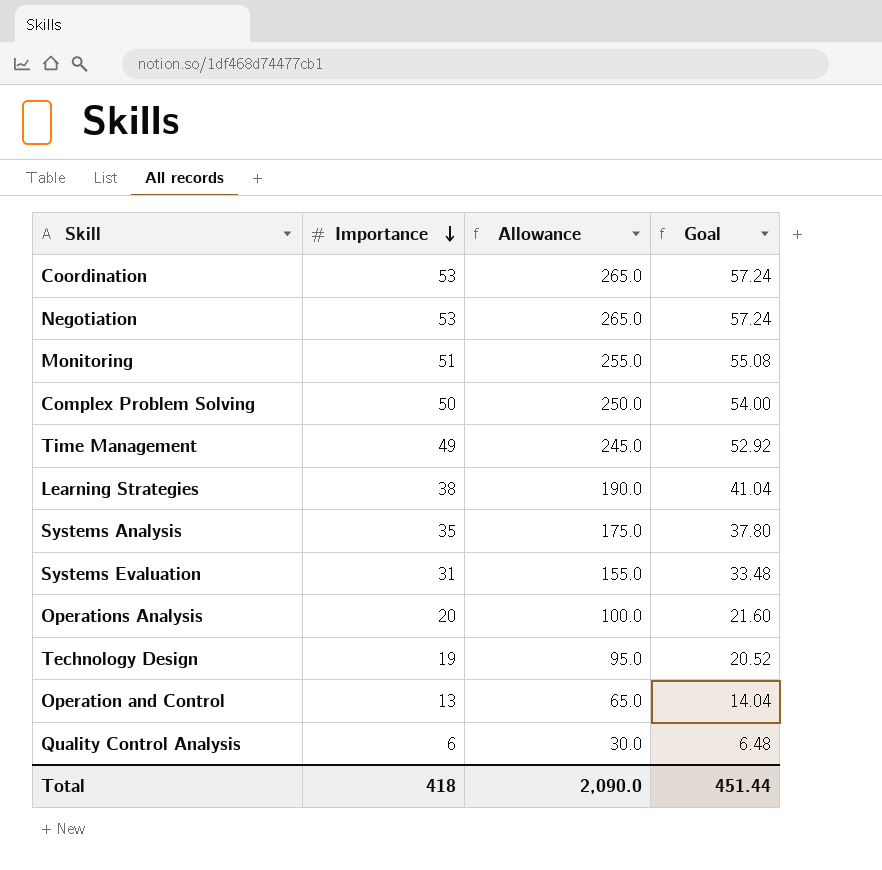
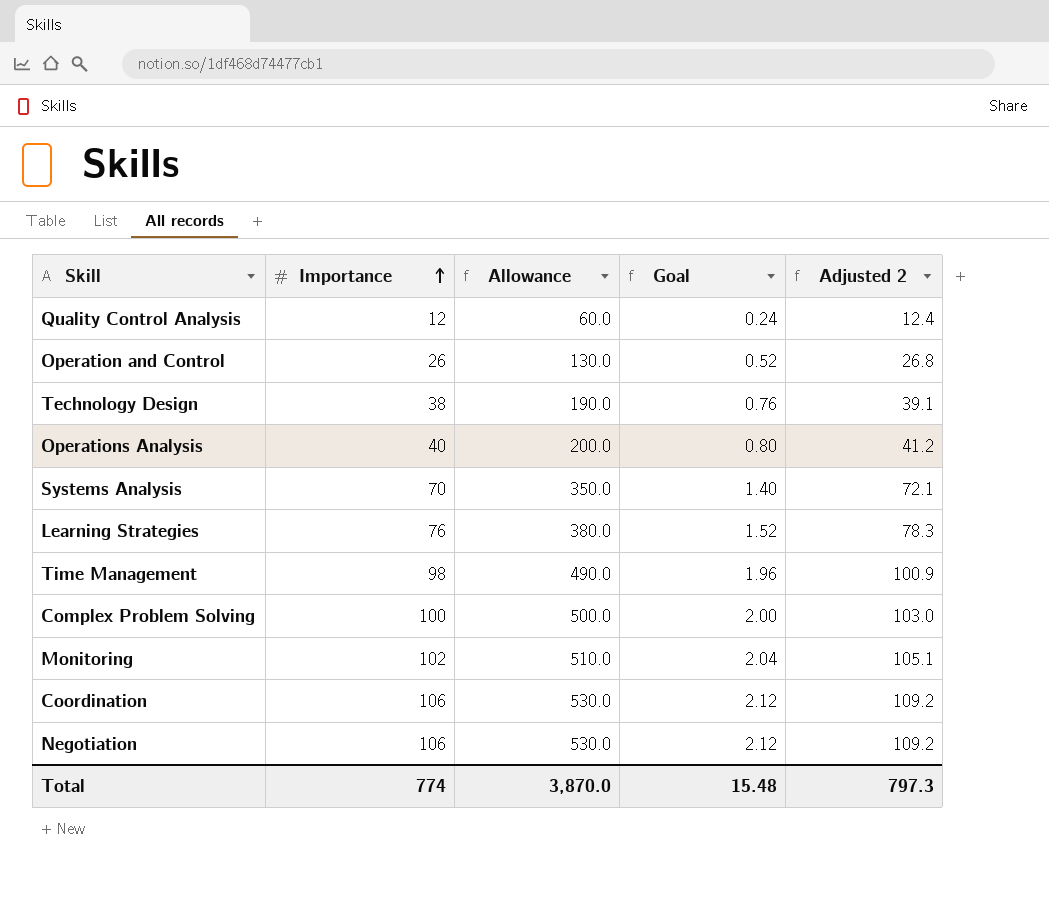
row order: Importance descending -> Importance ascending
column Goal | formula: [Importance] * 1.08 -> [Importance] * 0.02
column Adjusted 2 | formula: none -> [Importance] * 1.03
row Systems Evaluation: 31 | 155.0 | 33.48 -> none
Quality Control Analysis | Importance: 6 -> 12
Quality Control Analysis | Allowance: 30.0 -> 60.0
Operation and Control | Importance: 13 -> 26
Operation and Control | Allowance: 65.0 -> 130.0
Technology Design | Importance: 19 -> 38
Technology Design | Allowance: 95.0 -> 190.0
Operations Analysis | Importance: 20 -> 40
Operations Analysis | Allowance: 100.0 -> 200.0
Systems Analysis | Importance: 35 -> 70
Systems Analysis | Allowance: 175.0 -> 350.0
Learning Strategies | Importance: 38 -> 76
Learning Strategies | Allowance: 190.0 -> 380.0
Time Management | Importance: 49 -> 98
Time Management | Allowance: 245.0 -> 490.0
Complex Problem Solving | Importance: 50 -> 100
Complex Problem Solving | Allowance: 250.0 -> 500.0
Monitoring | Importance: 51 -> 102
Monitoring | Allowance: 255.0 -> 510.0
Coordination | Importance: 53 -> 106
Coordination | Allowance: 265.0 -> 530.0
Negotiation | Importance: 53 -> 106
Negotiation | Allowance: 265.0 -> 530.0
Total | Importance: 418 -> 774
Total | Allowance: 2,090.0 -> 3,870.0
Total | Goal: 451.44 -> 15.48

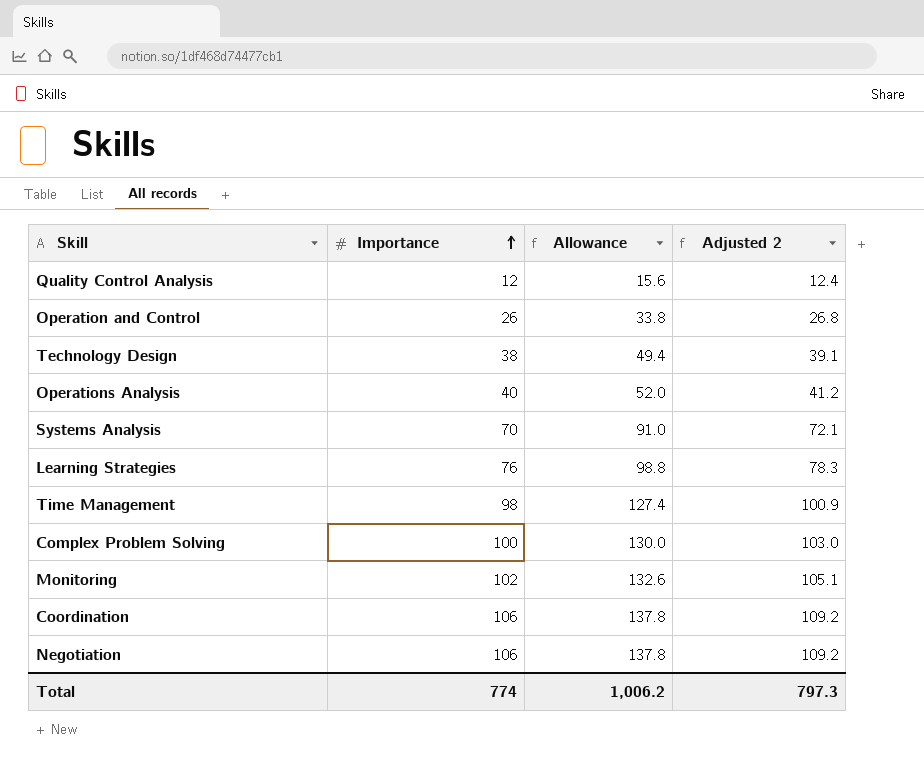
column Goal | formula: [Importance] * 0.02 -> none
column Allowance | formula: [Importance] * 5 -> [Importance] * 1.3
Total | Allowance: 3,870.0 -> 1,006.2

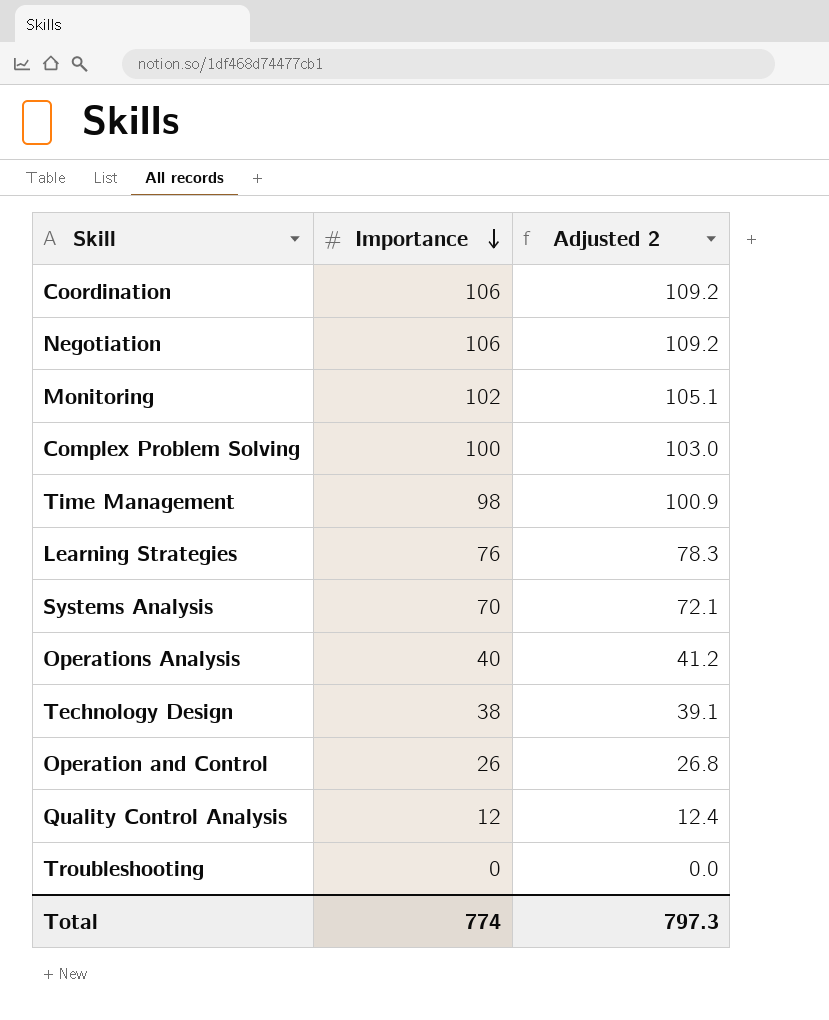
row order: Importance ascending -> Importance descending
column Allowance | formula: [Importance] * 1.3 -> none
row Troubleshooting: none -> 0 | 0.0

